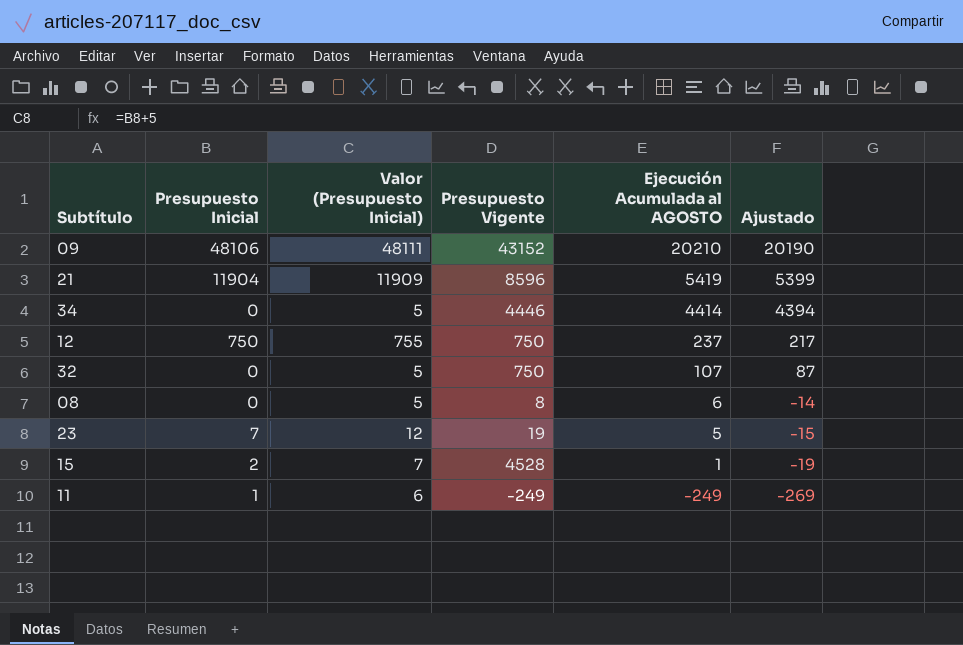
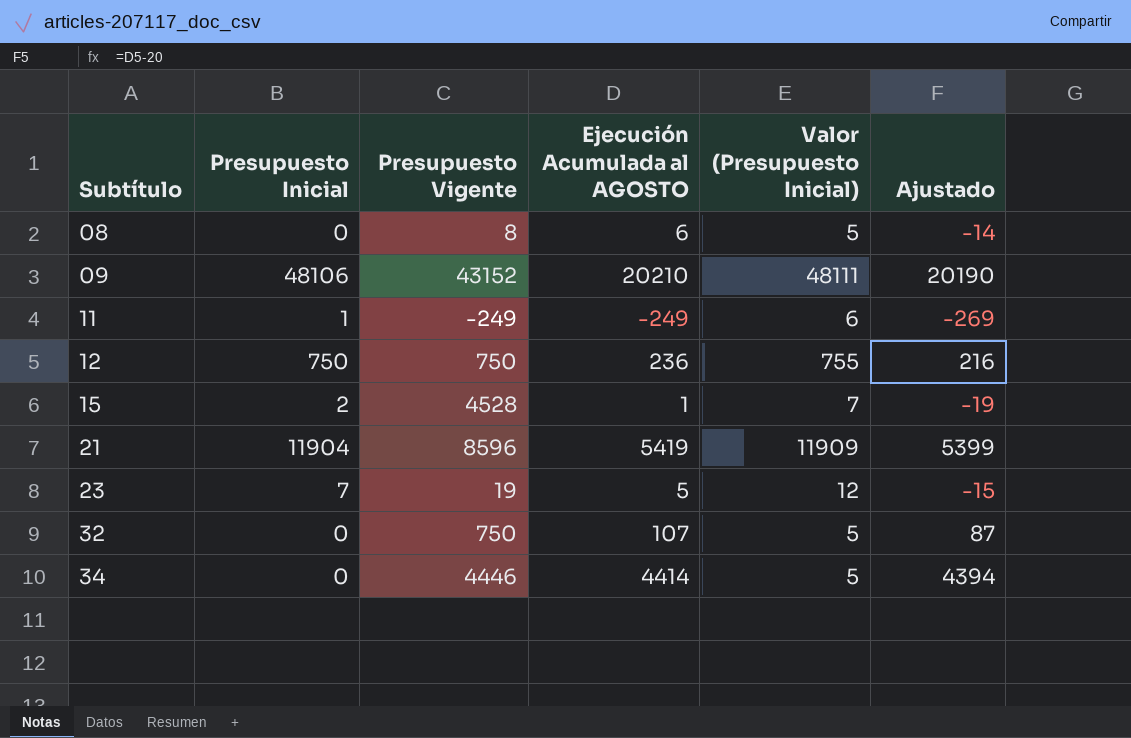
row order: Ejecución Acumulada al AGOSTO descending -> Subtítulo ascending
column Valor (Presupuesto Inicial) | position: 3 -> 5
12 | Ejecución Acumulada al AGOSTO: 237 -> 236
12 | Ajustado: 217 -> 216

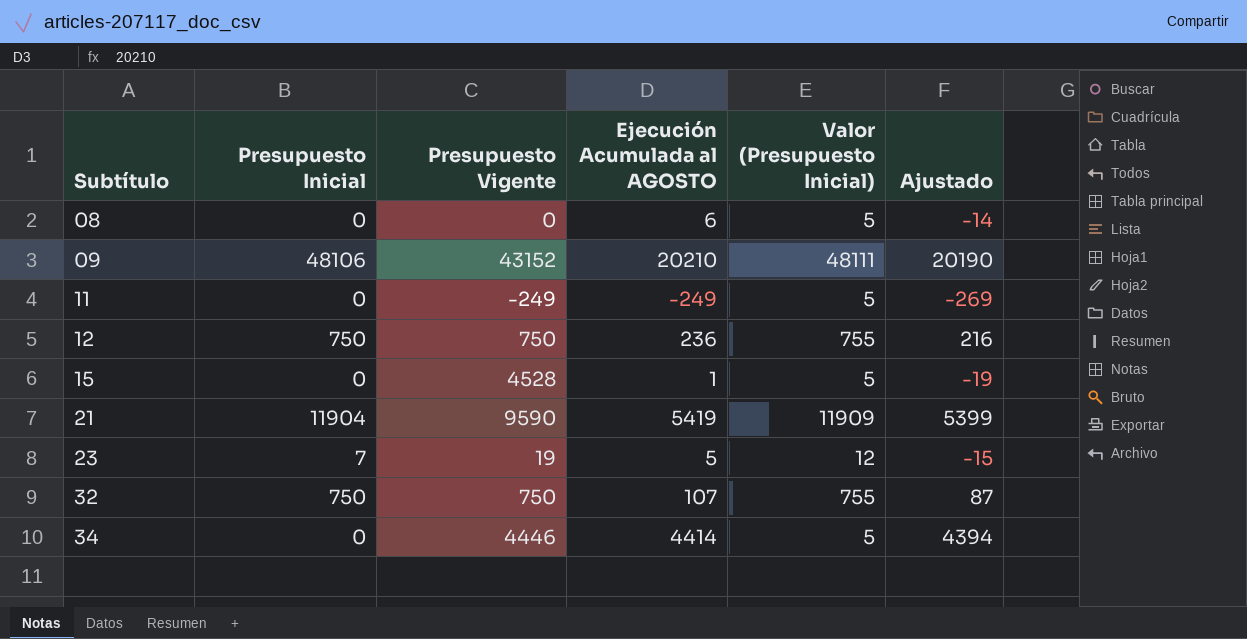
08 | Presupuesto Vigente: 8 -> 0
11 | Presupuesto Inicial: 1 -> 0
11 | Valor (Presupuesto Inicial): 6 -> 5
15 | Presupuesto Inicial: 2 -> 0
15 | Valor (Presupuesto Inicial): 7 -> 5
21 | Presupuesto Vigente: 8596 -> 9590
32 | Presupuesto Inicial: 0 -> 750
32 | Valor (Presupuesto Inicial): 5 -> 755

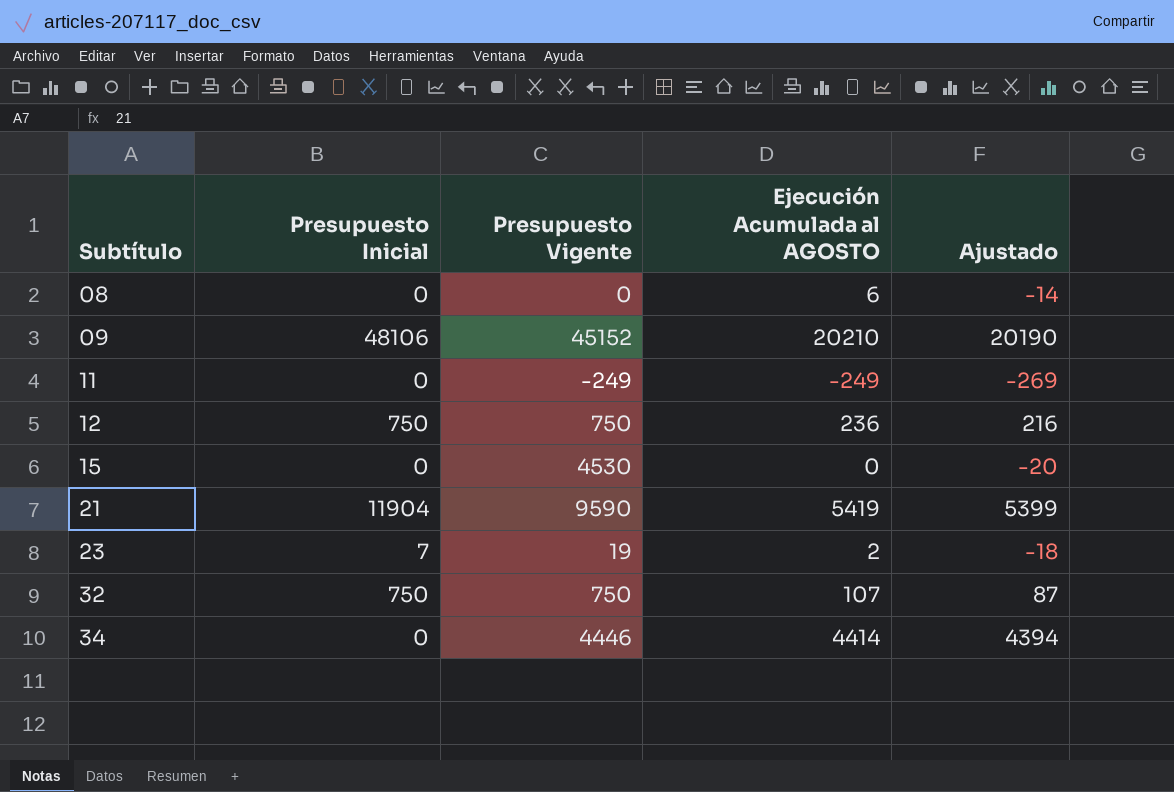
column Valor (Presupuesto Inicial) | formula: [Presupuesto Inicial] + 5 -> none
09 | Presupuesto Vigente: 43152 -> 45152
15 | Presupuesto Vigente: 4528 -> 4530
15 | Ejecución Acumulada al AGOSTO: 1 -> 0
15 | Ajustado: -19 -> -20
23 | Ejecución Acumulada al AGOSTO: 5 -> 2
23 | Ajustado: -15 -> -18

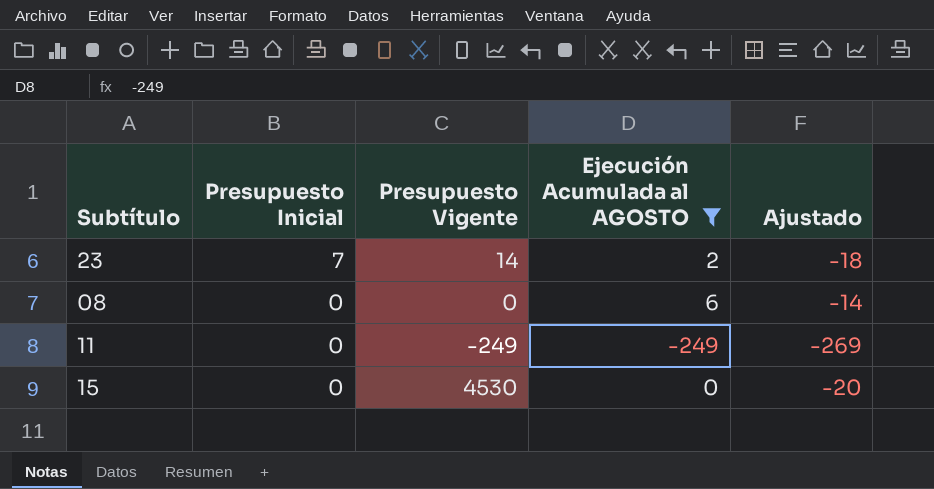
filter: none -> Ejecución Acumulada al AGOSTO <= 6
row order: Subtítulo ascending -> Presupuesto Inicial descending
23 | Presupuesto Vigente: 19 -> 14

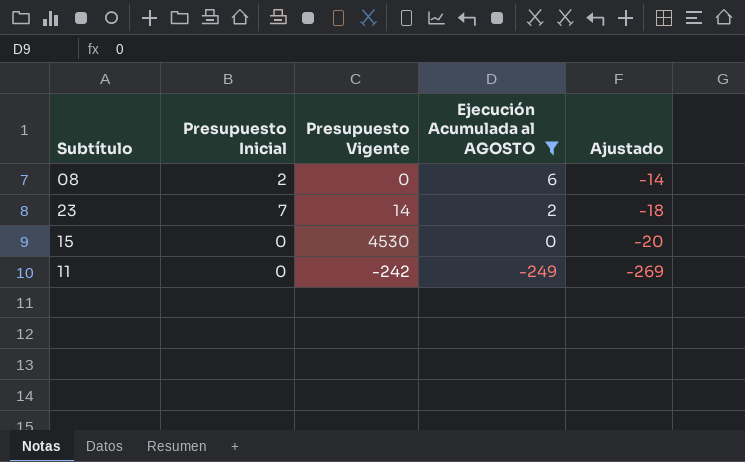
row order: Presupuesto Inicial descending -> Ejecución Acumulada al AGOSTO descending
08 | Presupuesto Inicial: 0 -> 2
11 | Presupuesto Vigente: -249 -> -242

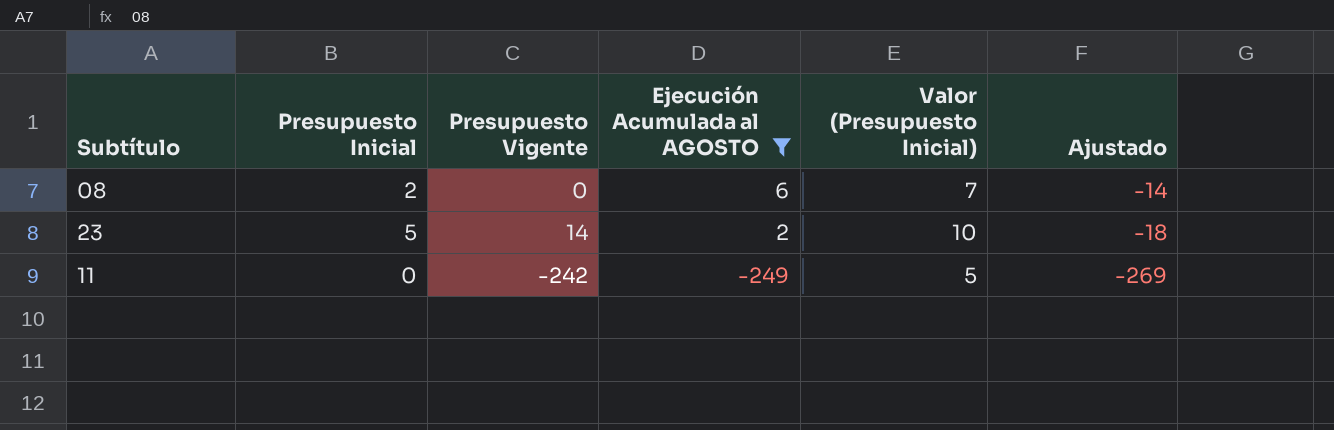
column Valor (Presupuesto Inicial) | formula: none -> [Presupuesto Inicial] + 5
row 15: 0 | 4530 | 0 | -20 -> none
23 | Presupuesto Inicial: 7 -> 5

